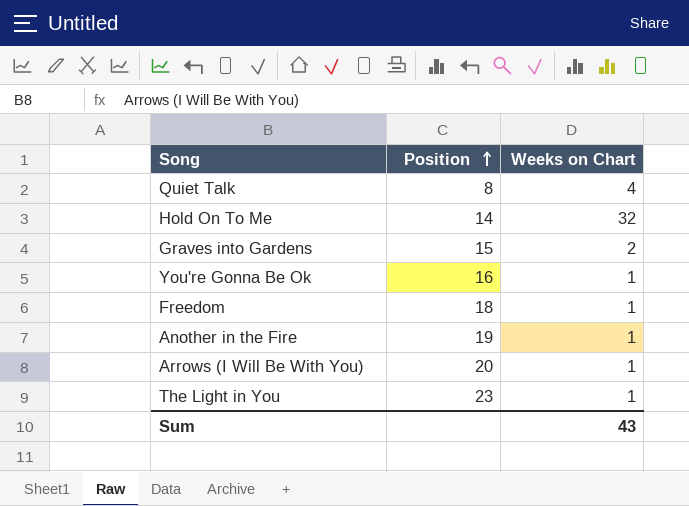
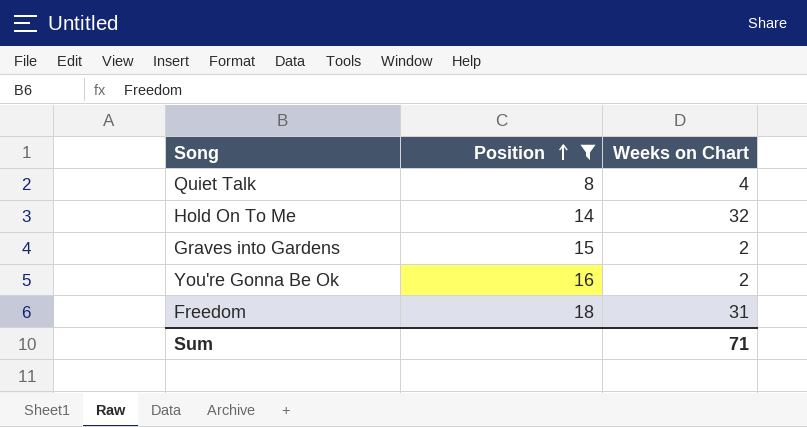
filter: none -> Position <= 18
You're Gonna Be Ok | Weeks on Chart: 1 -> 2
Freedom | Weeks on Chart: 1 -> 31
Sum | Weeks on Chart: 43 -> 71

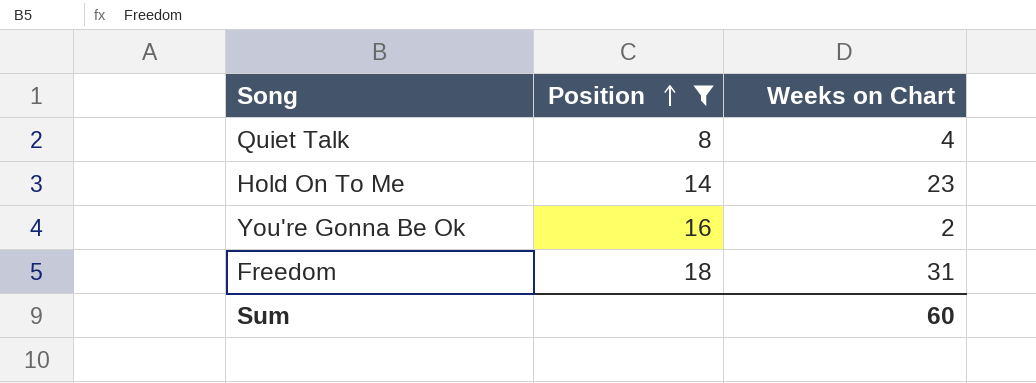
row Graves into Gardens: 15 | 2 -> none
Hold On To Me | Weeks on Chart: 32 -> 23
Sum | Weeks on Chart: 71 -> 60

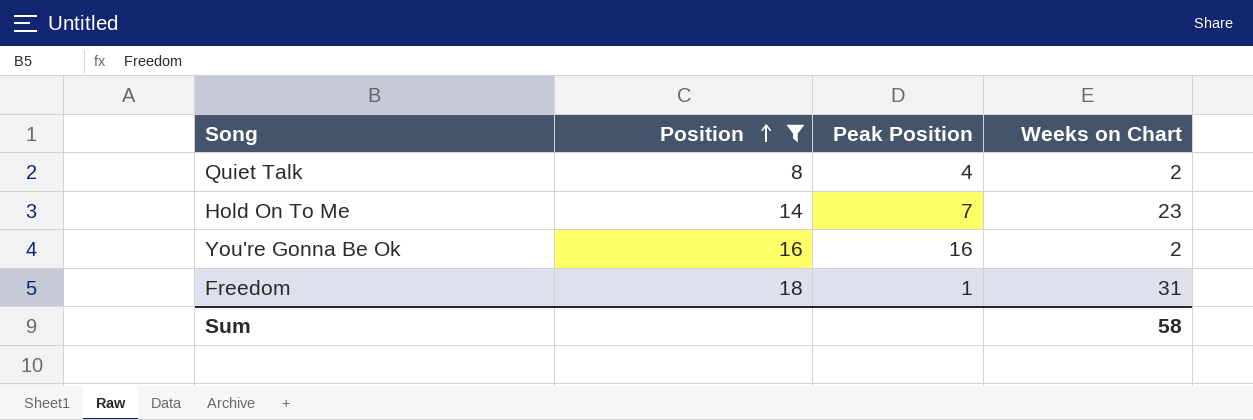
column Peak Position | position: none -> 3
Quiet Talk | Weeks on Chart: 4 -> 2
Sum | Weeks on Chart: 60 -> 58

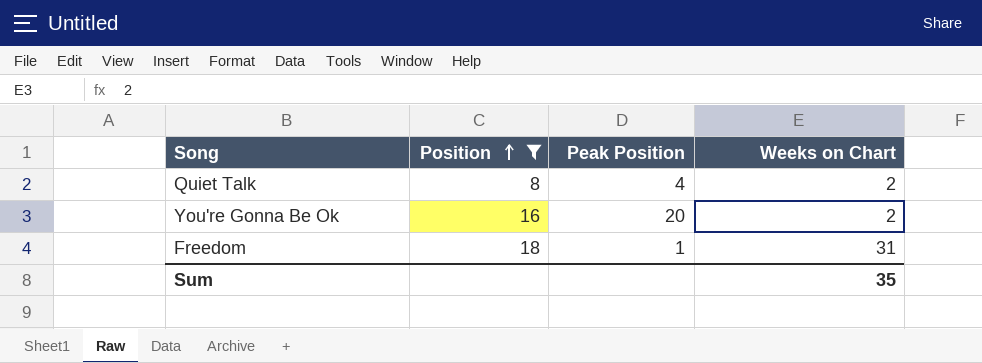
row Hold On To Me: 14 | 7 | 23 -> none
You're Gonna Be Ok | Peak Position: 16 -> 20
Sum | Weeks on Chart: 58 -> 35

